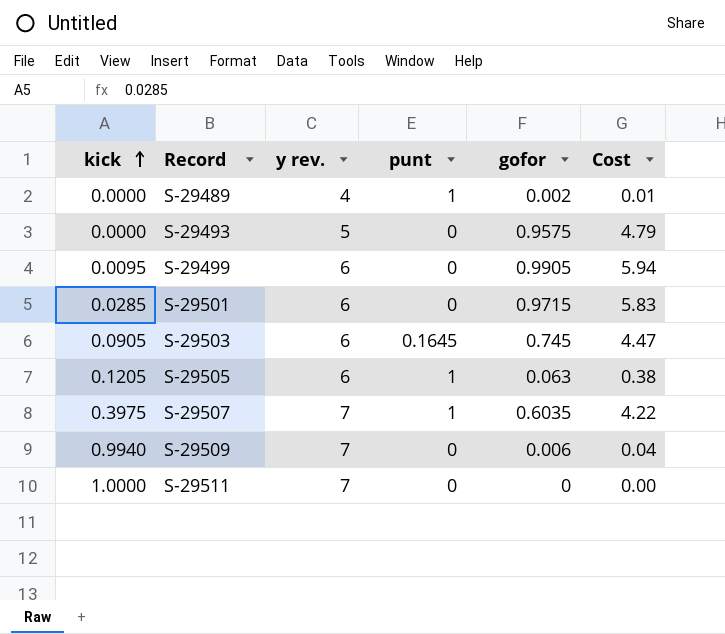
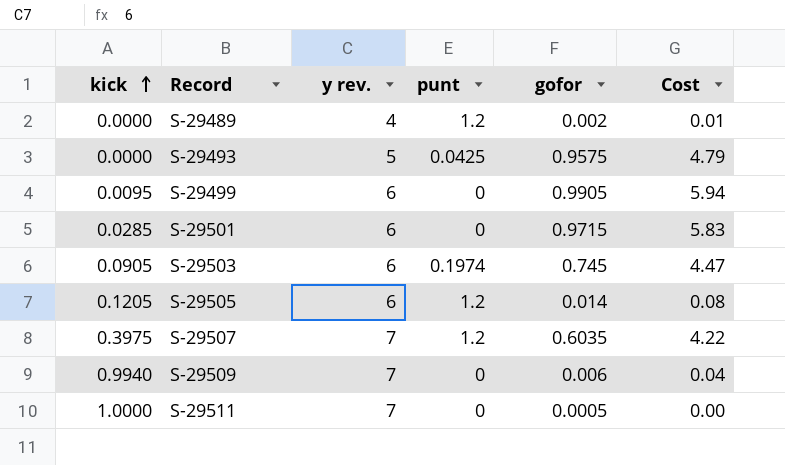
S-29489 | punt: 1 -> 1.2
S-29493 | punt: 0 -> 0.0425
S-29503 | punt: 0.1645 -> 0.1974
S-29505 | punt: 1 -> 1.2
S-29505 | gofor: 0.063 -> 0.014
S-29505 | Cost: 0.38 -> 0.08
S-29507 | punt: 1 -> 1.2
S-29511 | gofor: 0 -> 0.0005

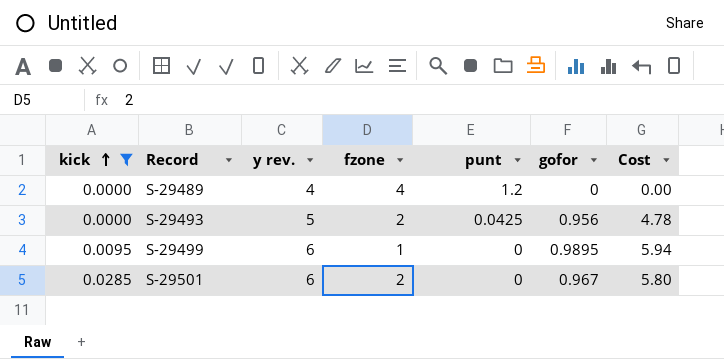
filter: none -> kick <= 0.0285
column fzone | position: none -> 4
S-29489 | gofor: 0.002 -> 0
S-29489 | Cost: 0.01 -> 0.00
S-29493 | gofor: 0.9575 -> 0.956
S-29493 | Cost: 4.79 -> 4.78
S-29499 | gofor: 0.9905 -> 0.9895
S-29501 | gofor: 0.9715 -> 0.967
S-29501 | Cost: 5.83 -> 5.80

